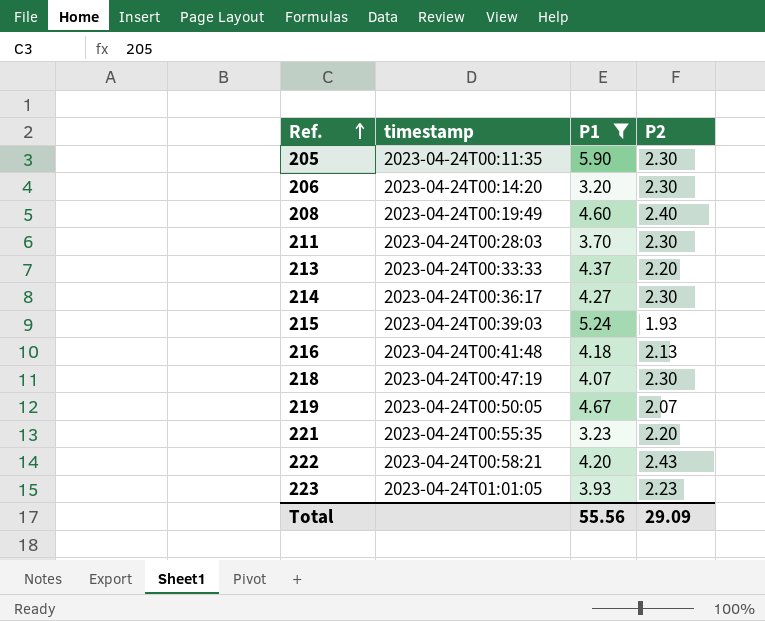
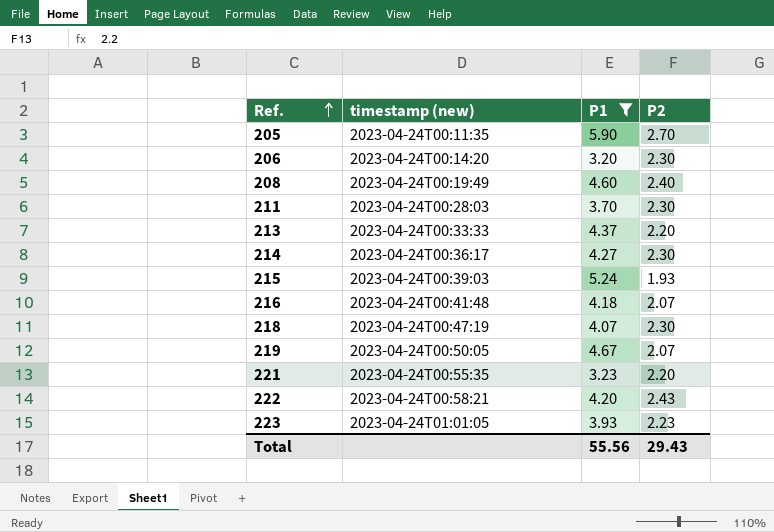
column name: timestamp -> timestamp (new)
205 | P2: 2.30 -> 2.70
216 | P2: 2.13 -> 2.07
Total | P2: 29.09 -> 29.43

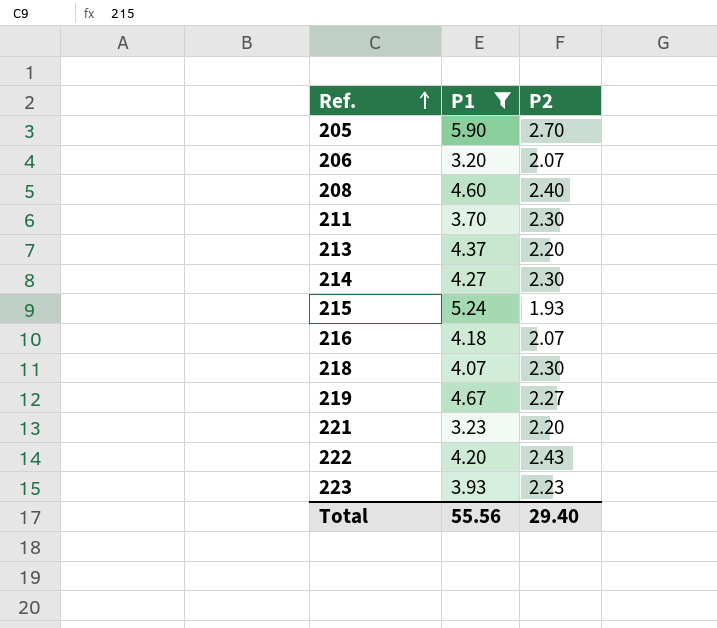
column timestamp (new) | position: 2 -> none
206 | P2: 2.30 -> 2.07
219 | P2: 2.07 -> 2.27
Total | P2: 29.43 -> 29.40

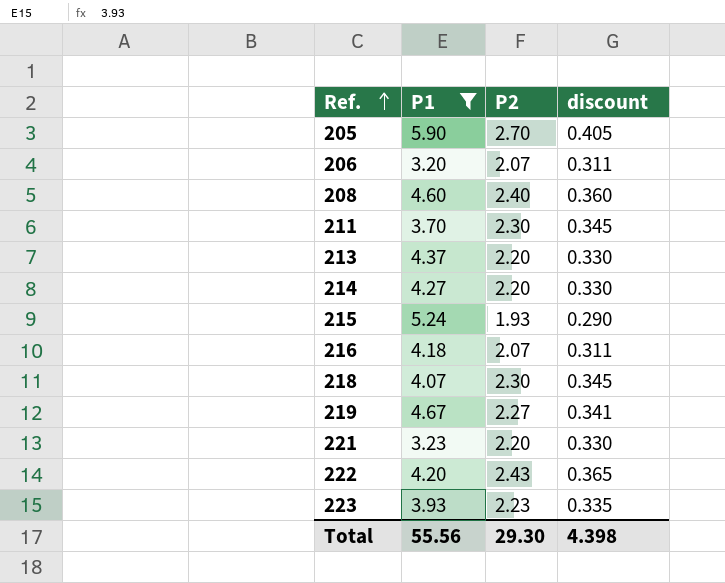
column discount | formula: none -> [P2] * 0.15
214 | P2: 2.30 -> 2.20
Total | P2: 29.40 -> 29.30

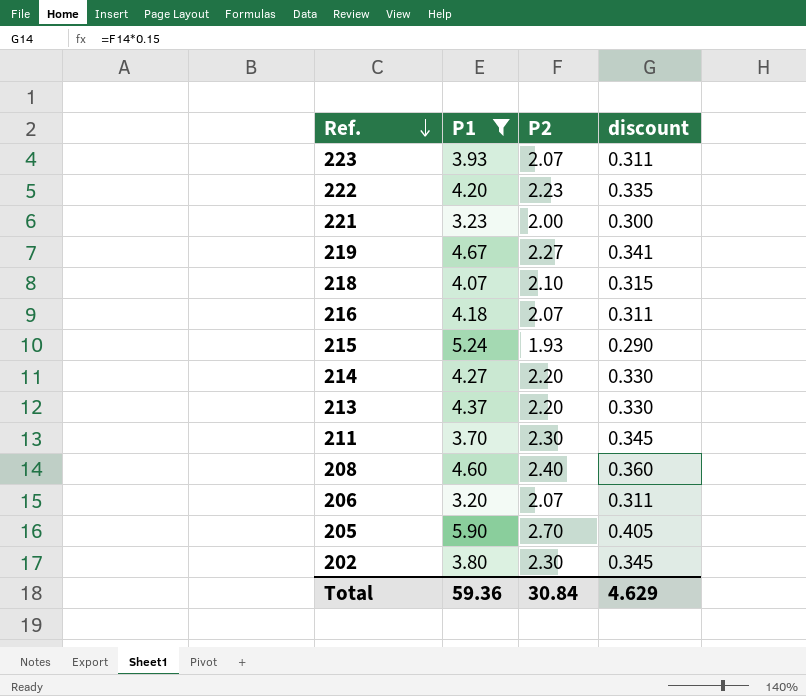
row order: Ref. ascending -> Ref. descending
223 | P2: 2.23 -> 2.07
223 | discount: 0.335 -> 0.311
222 | P2: 2.43 -> 2.23
222 | discount: 0.365 -> 0.335
221 | P2: 2.20 -> 2.00
221 | discount: 0.330 -> 0.300
218 | P2: 2.30 -> 2.10
218 | discount: 0.345 -> 0.315
row 202: none -> 3.80 | 2.30 | 0.345
Total | P1: 55.56 -> 59.36
Total | P2: 29.30 -> 30.84
Total | discount: 4.398 -> 4.629

